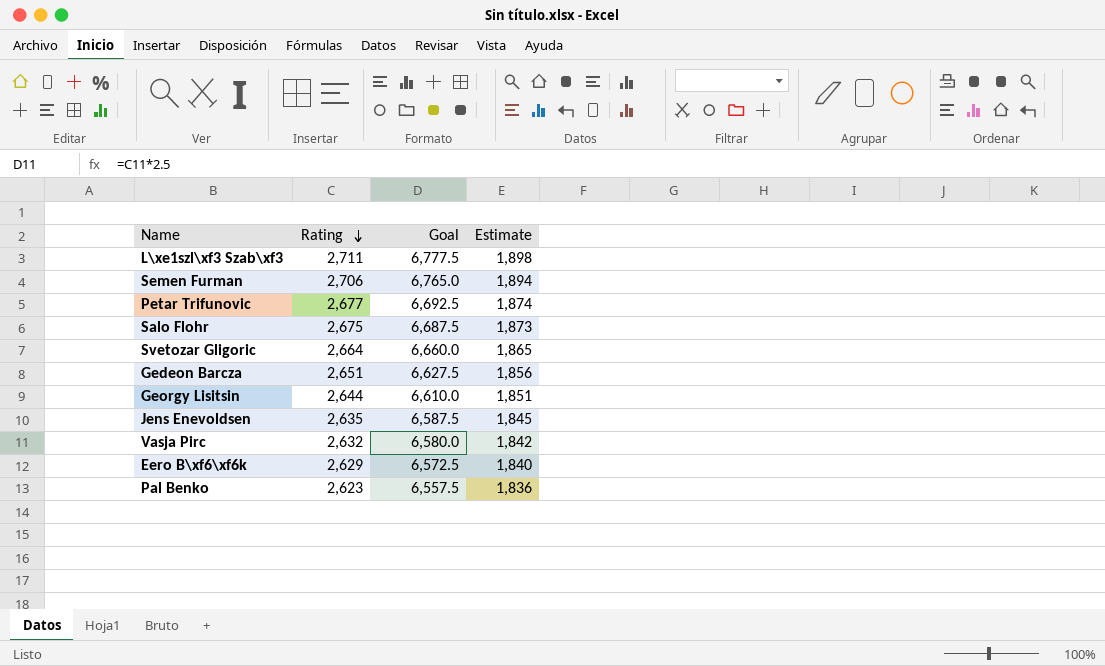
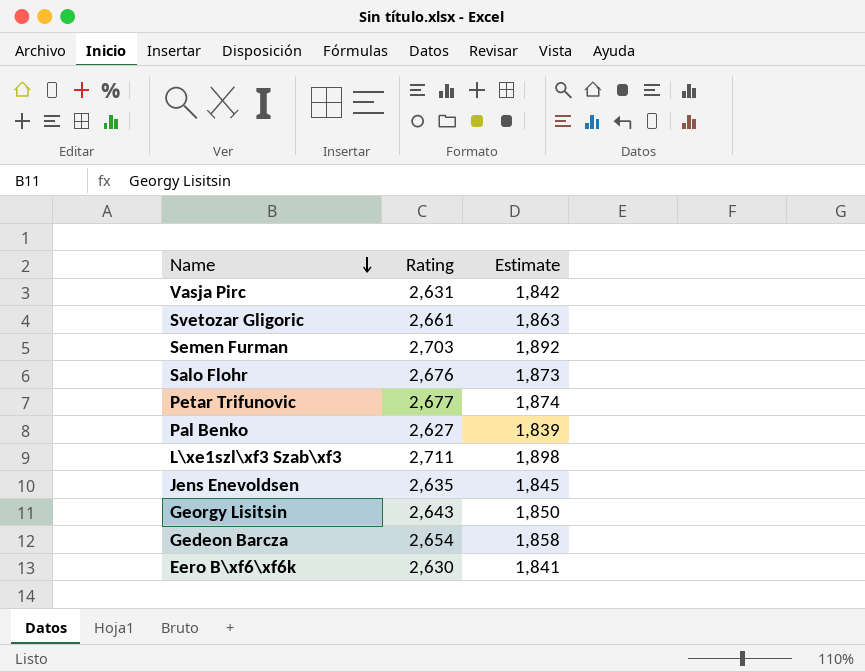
row order: Rating descending -> Name descending
column Goal | formula: [Rating] * 2.5 -> none
Vasja Pirc | Rating: 2,632 -> 2,631
Svetozar Gligoric | Rating: 2,664 -> 2,661
Svetozar Gligoric | Estimate: 1,865 -> 1,863
Semen Furman | Rating: 2,706 -> 2,703
Semen Furman | Estimate: 1,894 -> 1,892
Salo Flohr | Rating: 2,675 -> 2,676
Pal Benko | Rating: 2,623 -> 2,627
Pal Benko | Estimate: 1,836 -> 1,839
Georgy Lisitsin | Rating: 2,644 -> 2,643
Georgy Lisitsin | Estimate: 1,851 -> 1,850
Gedeon Barcza | Rating: 2,651 -> 2,654
Gedeon Barcza | Estimate: 1,856 -> 1,858
Eero B\xf6\xf6k | Rating: 2,629 -> 2,630
Eero B\xf6\xf6k | Estimate: 1,840 -> 1,841

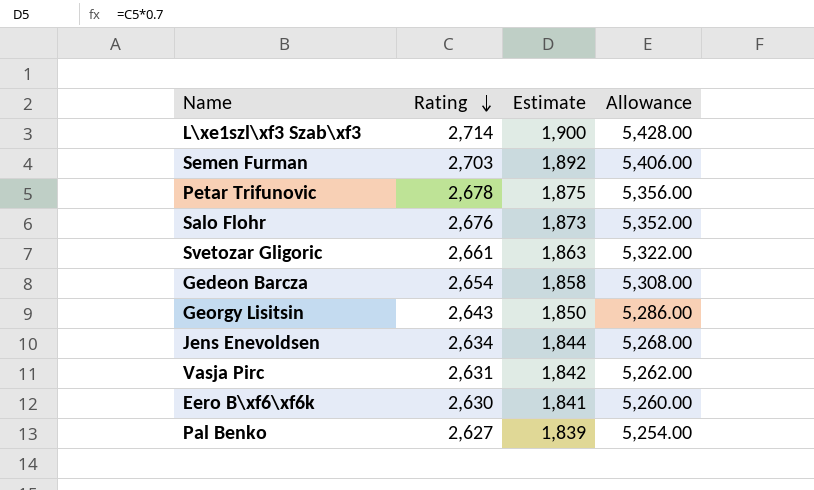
row order: Name descending -> Rating descending
column Allowance | formula: none -> [Rating] * 2
L\xe1szl\xf3 Szab\xf3 | Rating: 2,711 -> 2,714
L\xe1szl\xf3 Szab\xf3 | Estimate: 1,898 -> 1,900
Petar Trifunovic | Rating: 2,677 -> 2,678
Petar Trifunovic | Estimate: 1,874 -> 1,875
Jens Enevoldsen | Rating: 2,635 -> 2,634
Jens Enevoldsen | Estimate: 1,845 -> 1,844

